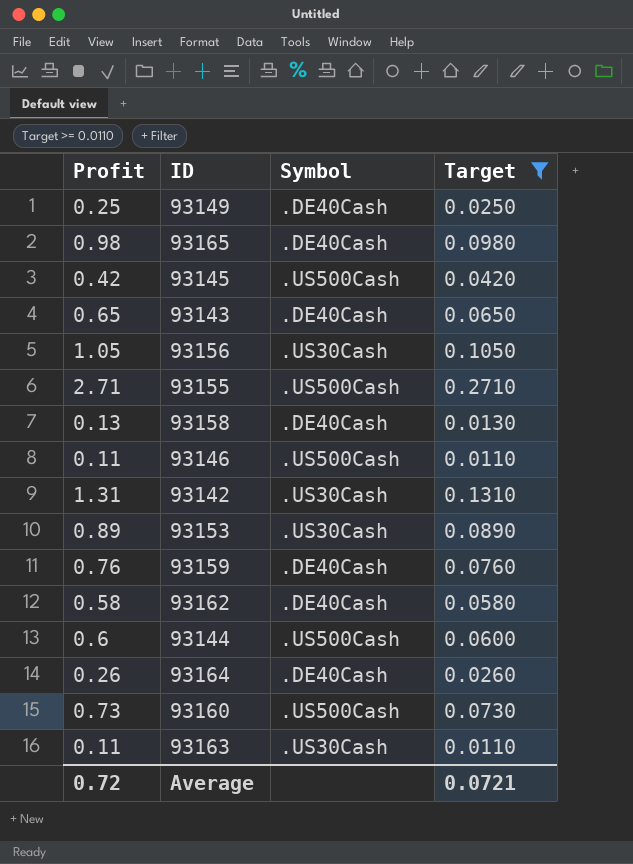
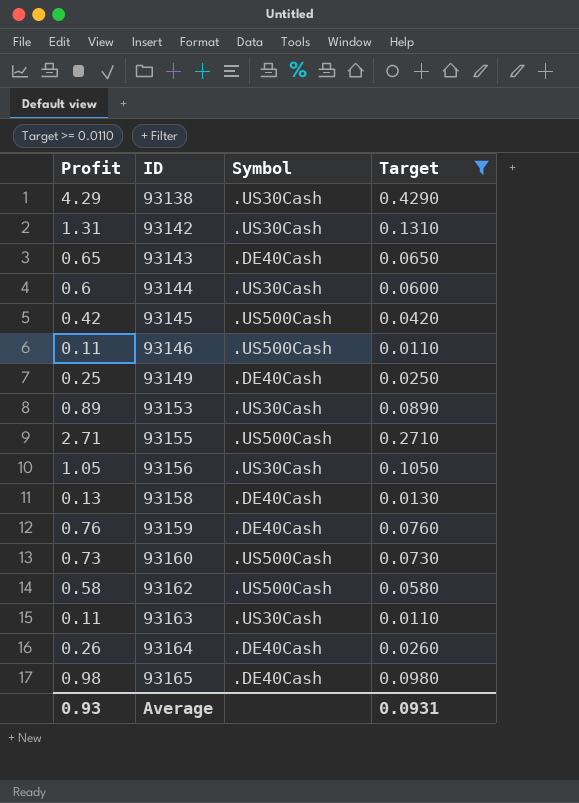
row order: none -> ID ascending
row 93138: none -> 4.29 | .US30Cash | 0.4290
93144 | Symbol: .US500Cash -> .US30Cash
93162 | Symbol: .DE40Cash -> .US500Cash
Average | Profit: 0.72 -> 0.93
Average | Target: 0.0721 -> 0.0931

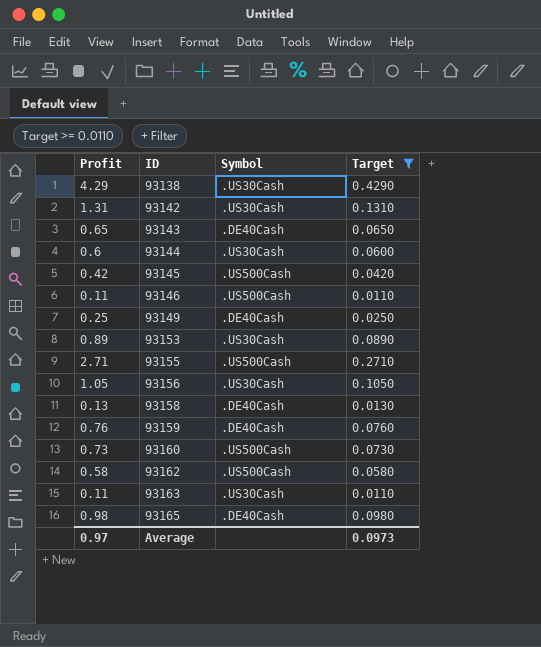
row 93164: 0.26 | .DE40Cash | 0.0260 -> none
Average | Profit: 0.93 -> 0.97
Average | Target: 0.0931 -> 0.0973

